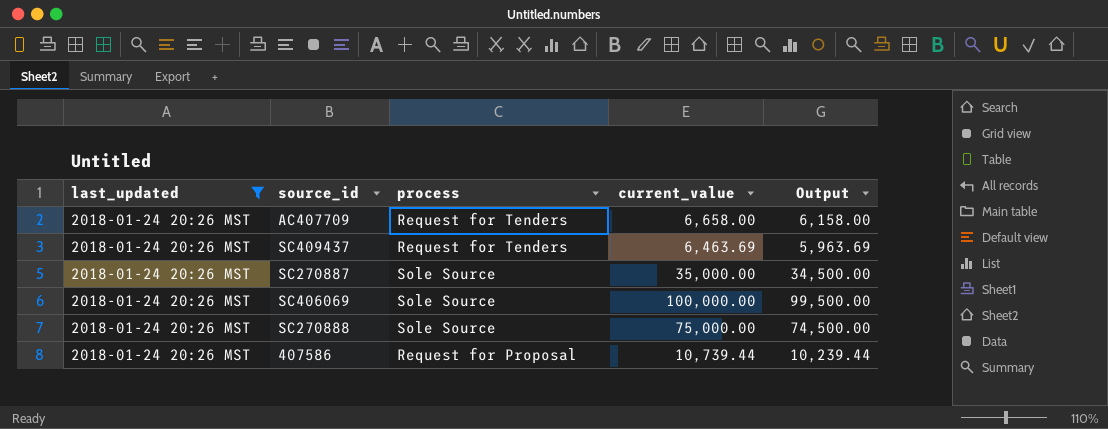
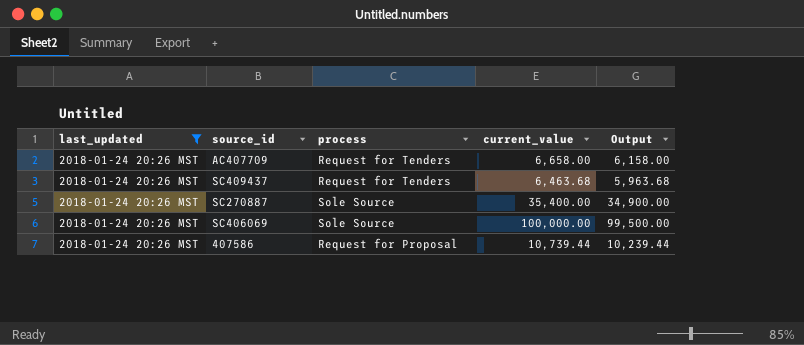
row SC270888: 2018-01-24 20:26 MST | Sole Source | 75,000.00 | 74,500.00 -> none
SC409437 | current_value: 6,463.69 -> 6,463.68
SC409437 | Output: 5,963.69 -> 5,963.68
SC270887 | current_value: 35,000.00 -> 35,400.00
SC270887 | Output: 34,500.00 -> 34,900.00

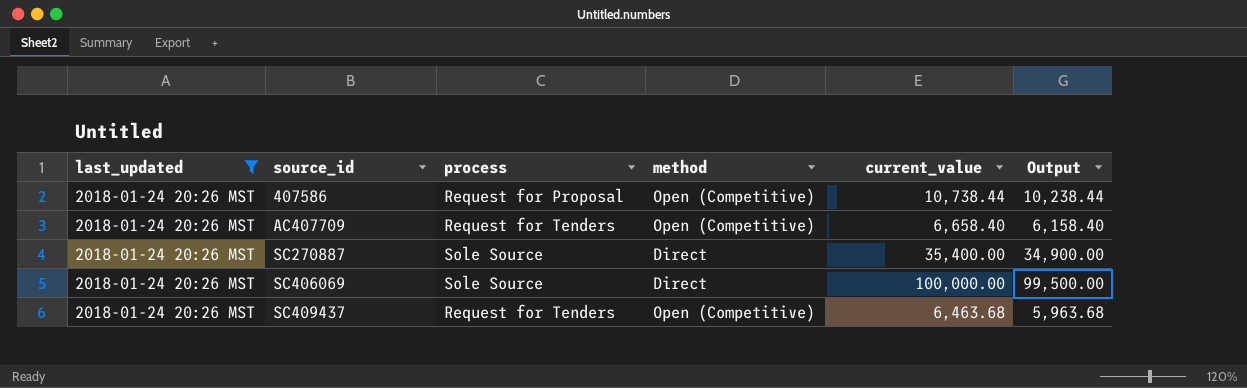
row order: none -> source_id ascending
column method | position: none -> 4
407586 | current_value: 10,739.44 -> 10,738.44
407586 | Output: 10,239.44 -> 10,238.44
AC407709 | current_value: 6,658.00 -> 6,658.40
AC407709 | Output: 6,158.00 -> 6,158.40

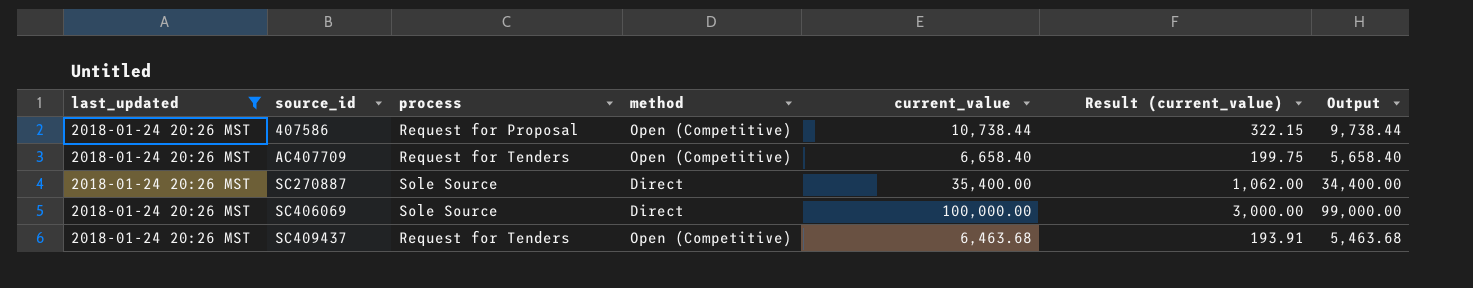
column Result (current_value) | formula: none -> [current_value] * 0.03
column Output | formula: [current_value] - 500 -> [current_value] - 1000

